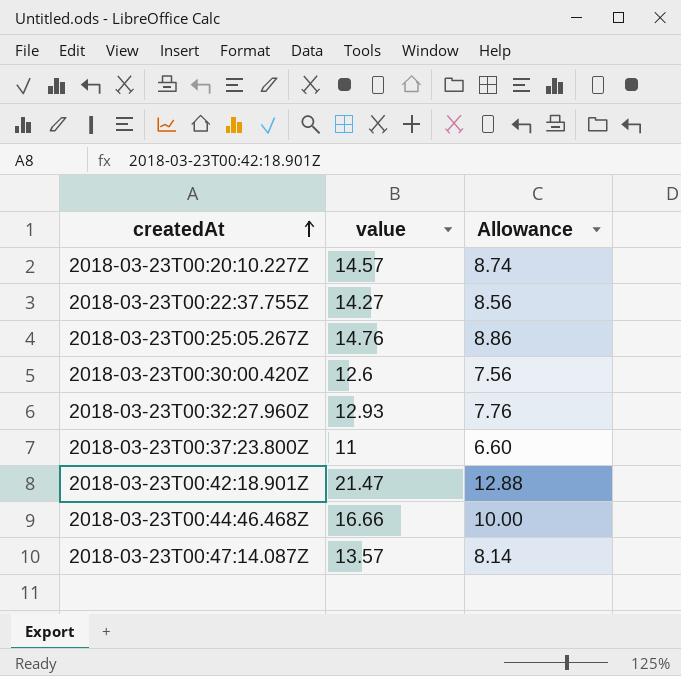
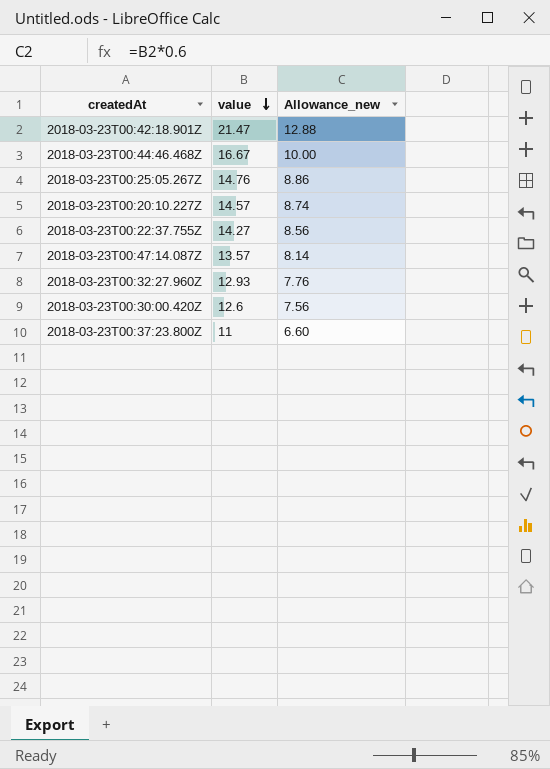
row order: createdAt ascending -> value descending
column name: Allowance -> Allowance_new
2018-03-23T00:44:46.468Z | value: 16.66 -> 16.67

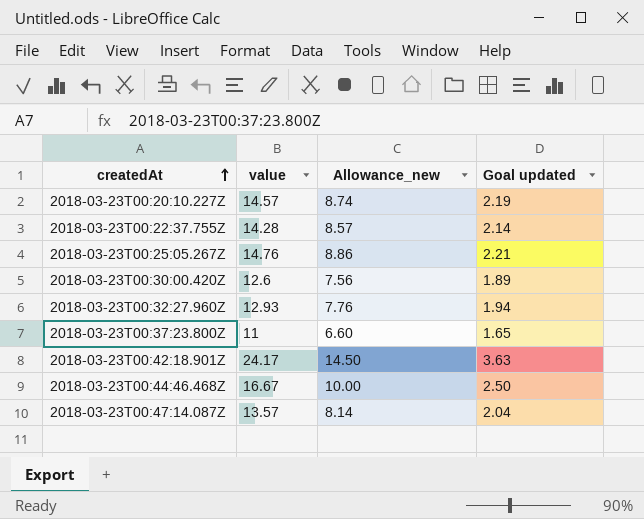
row order: value descending -> createdAt ascending
column Goal updated | formula: none -> [value] * 0.15
2018-03-23T00:22:37.755Z | value: 14.27 -> 14.28
2018-03-23T00:22:37.755Z | Allowance_new: 8.56 -> 8.57
2018-03-23T00:42:18.901Z | value: 21.47 -> 24.17
2018-03-23T00:42:18.901Z | Allowance_new: 12.88 -> 14.50

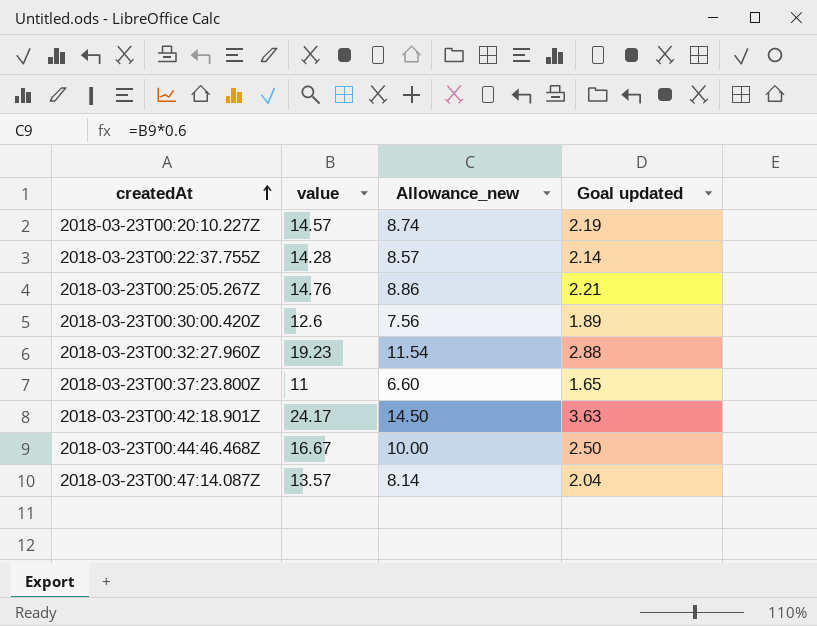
2018-03-23T00:32:27.960Z | value: 12.93 -> 19.23
2018-03-23T00:32:27.960Z | Allowance_new: 7.76 -> 11.54
2018-03-23T00:32:27.960Z | Goal updated: 1.94 -> 2.88

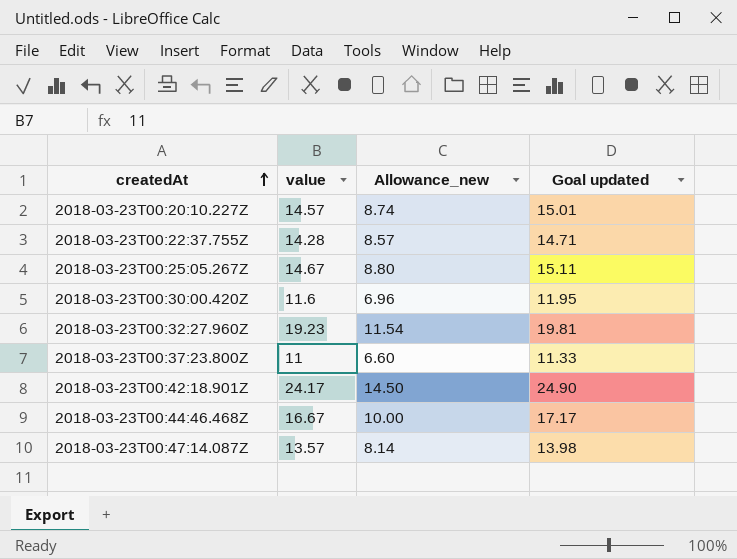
column Goal updated | formula: [value] * 0.15 -> [value] * 1.03
2018-03-23T00:25:05.267Z | value: 14.76 -> 14.67
2018-03-23T00:25:05.267Z | Allowance_new: 8.86 -> 8.80
2018-03-23T00:30:00.420Z | value: 12.6 -> 11.6
2018-03-23T00:30:00.420Z | Allowance_new: 7.56 -> 6.96

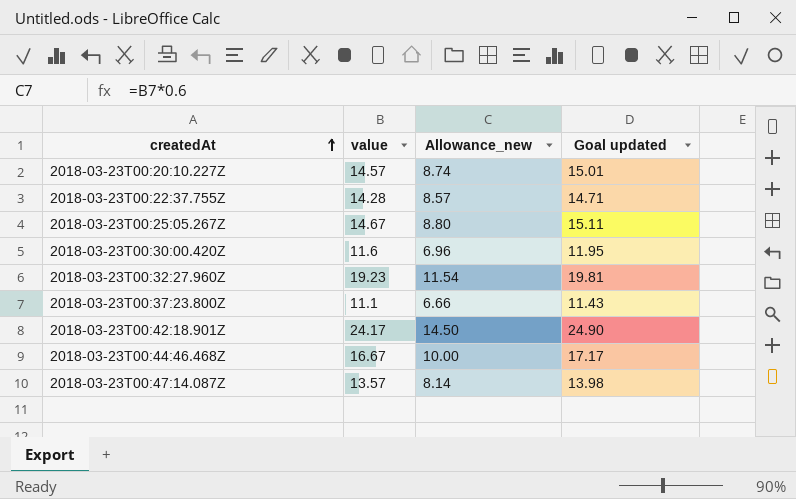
2018-03-23T00:37:23.800Z | value: 11 -> 11.1
2018-03-23T00:37:23.800Z | Allowance_new: 6.60 -> 6.66
2018-03-23T00:37:23.800Z | Goal updated: 11.33 -> 11.43

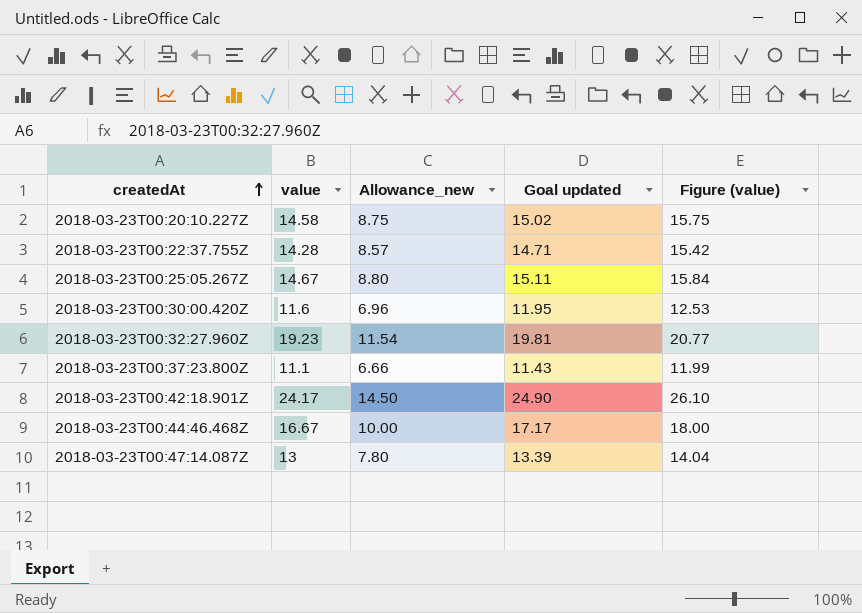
column Figure (value) | formula: none -> [value] * 1.08
2018-03-23T00:20:10.227Z | value: 14.57 -> 14.58
2018-03-23T00:20:10.227Z | Allowance_new: 8.74 -> 8.75
2018-03-23T00:20:10.227Z | Goal updated: 15.01 -> 15.02
2018-03-23T00:47:14.087Z | value: 13.57 -> 13
2018-03-23T00:47:14.087Z | Allowance_new: 8.14 -> 7.80
2018-03-23T00:47:14.087Z | Goal updated: 13.98 -> 13.39

